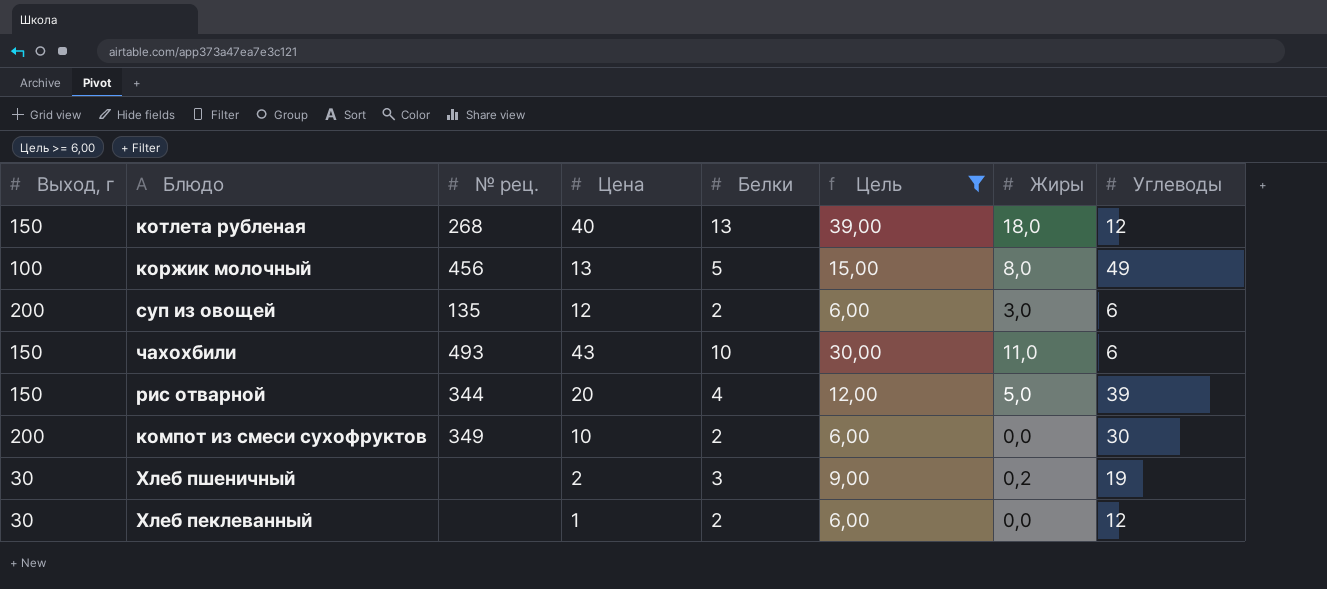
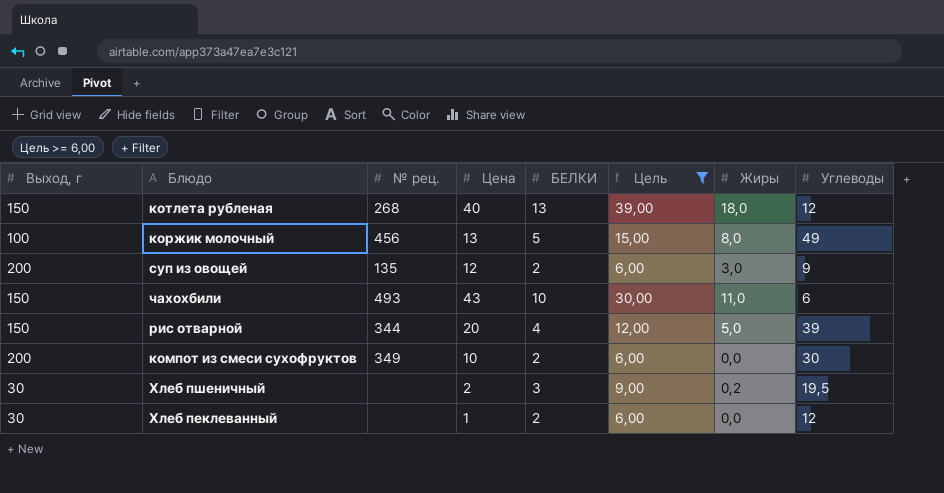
column name: Белки -> БЕЛКИ
суп из овощей | Углеводы: 6 -> 9
Хлеб пшеничный | Углеводы: 19 -> 19,5

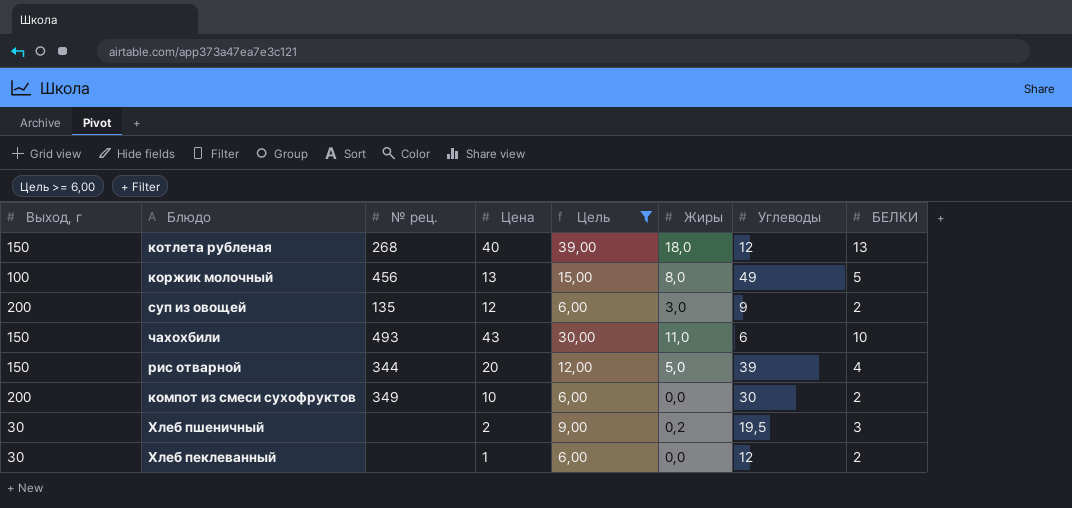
column БЕЛКИ | position: 5 -> 8

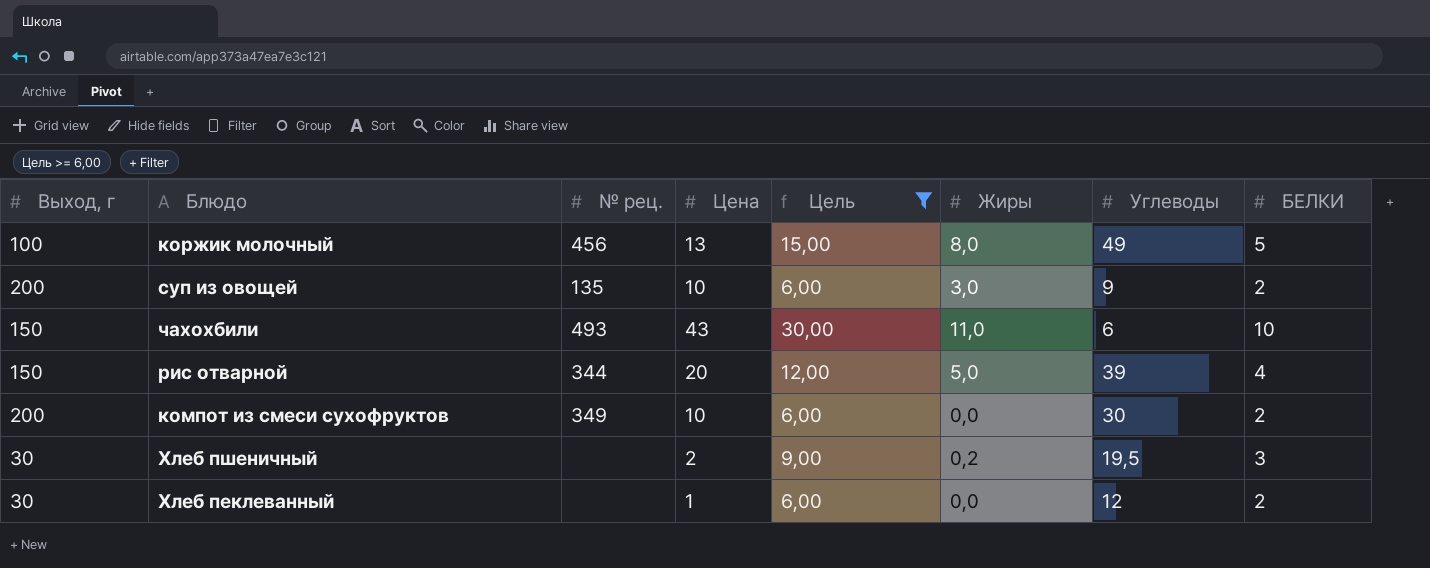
row котлета рубленая: 150 | 268 | 40 | 39,00 | 18,0 | 12 | 13 -> none
суп из овощей | Цена: 12 -> 10

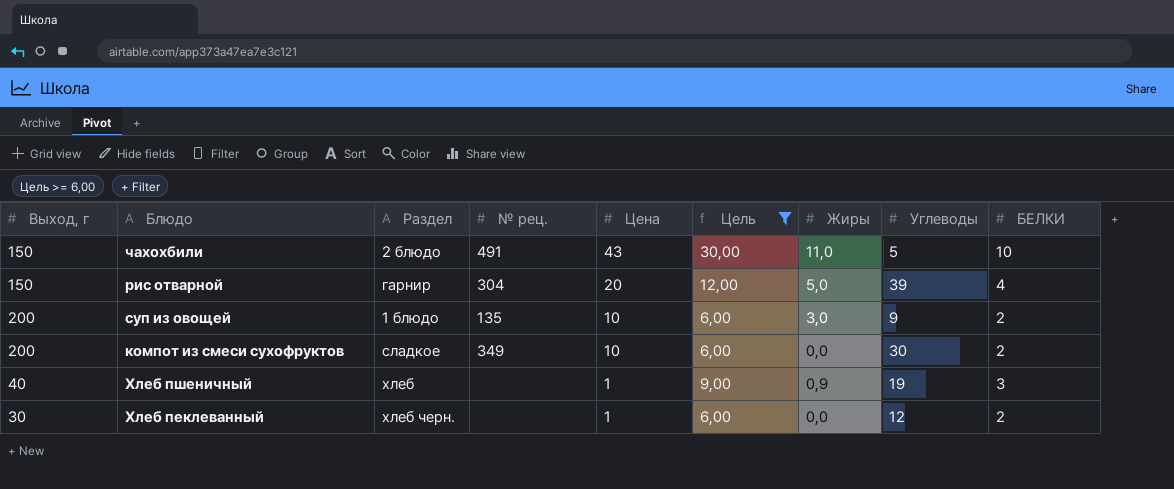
row order: none -> Цена descending
column Раздел | position: none -> 3
row коржик молочный: 100 | 456 | 13 | 15,00 | 8,0 | 49 | 5 -> none
чахохбили | № рец.: 493 -> 491
чахохбили | Углеводы: 6 -> 5
рис отварной | № рец.: 344 -> 304
Хлеб пшеничный | Выход, г: 30 -> 40
Хлеб пшеничный | Цена: 2 -> 1
Хлеб пшеничный | Жиры: 0,2 -> 0,9
Хлеб пшеничный | Углеводы: 19,5 -> 19

